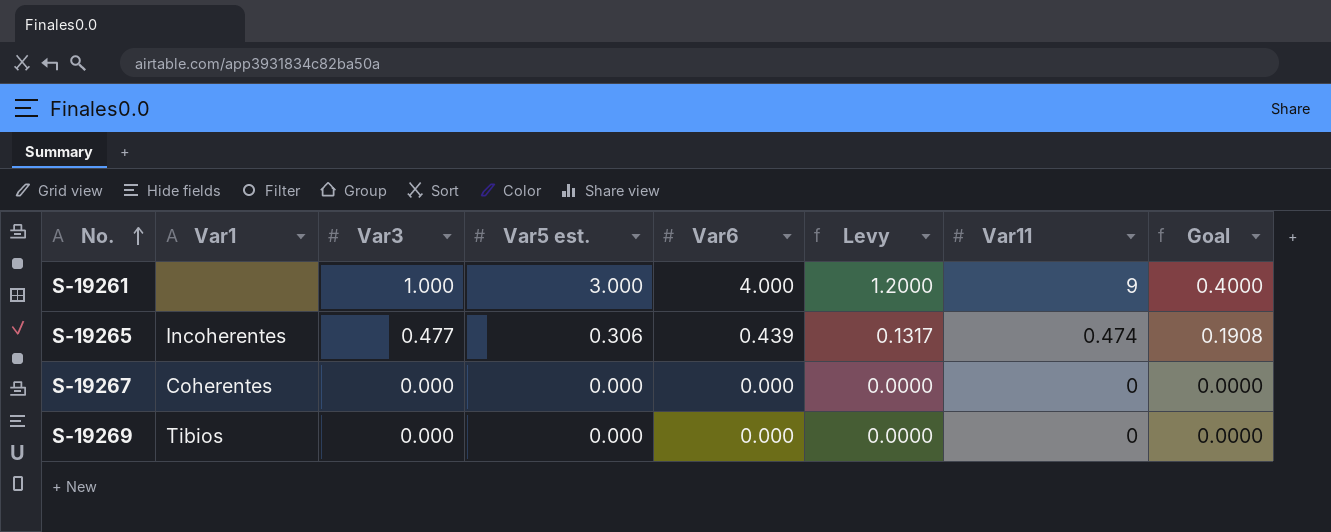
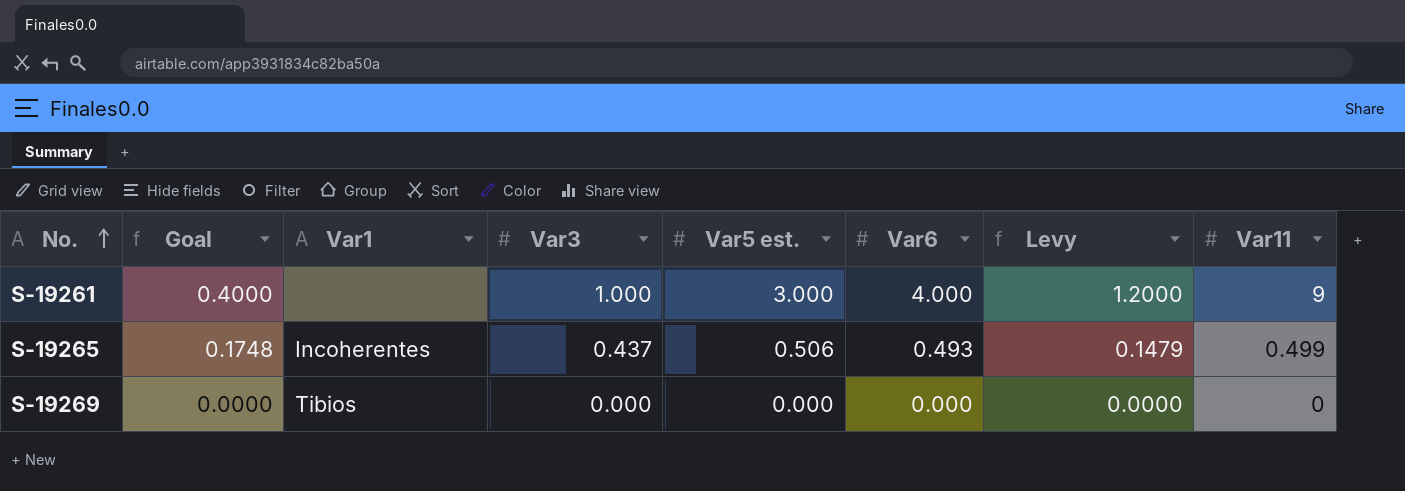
column Goal | position: 8 -> 2
row S-19267: Coherentes | 0.000 | 0.000 | 0.000 | 0.0000 | 0 | 0.0000 -> none
S-19265 | Goal: 0.1908 -> 0.1748
S-19265 | Var3: 0.477 -> 0.437
S-19265 | Var5 est.: 0.306 -> 0.506
S-19265 | Var6: 0.439 -> 0.493
S-19265 | Levy: 0.1317 -> 0.1479
S-19265 | Var11: 0.474 -> 0.499

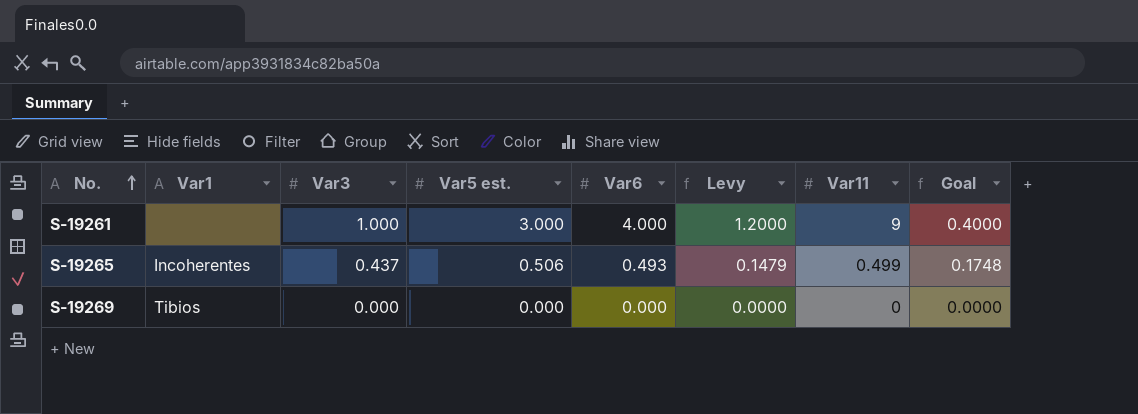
column Goal | position: 2 -> 8

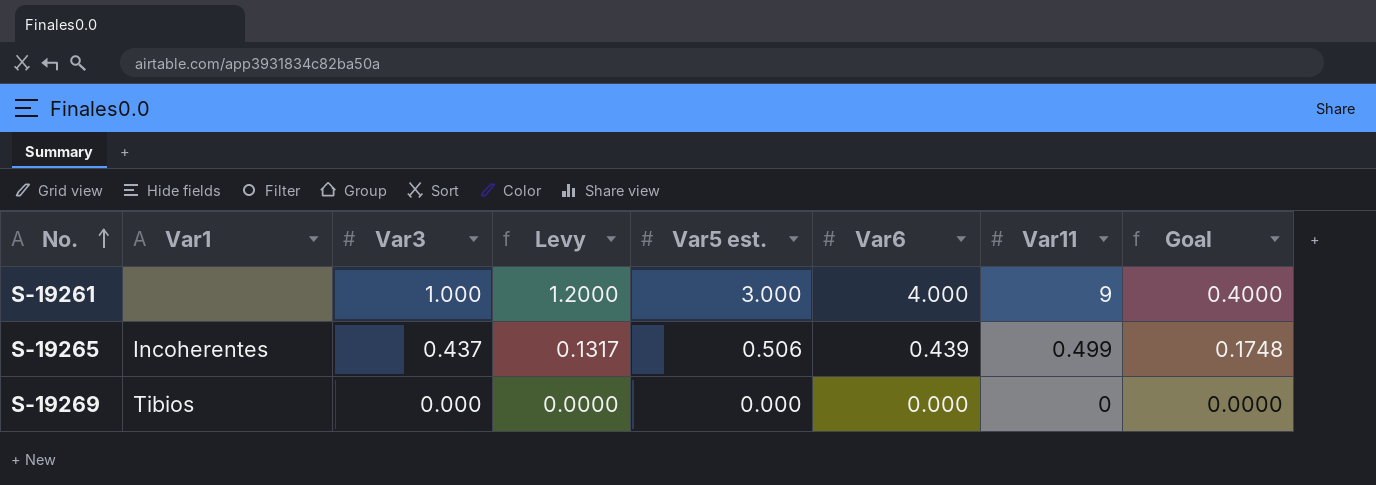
column Levy | position: 6 -> 4
S-19265 | Levy: 0.1479 -> 0.1317
S-19265 | Var6: 0.493 -> 0.439

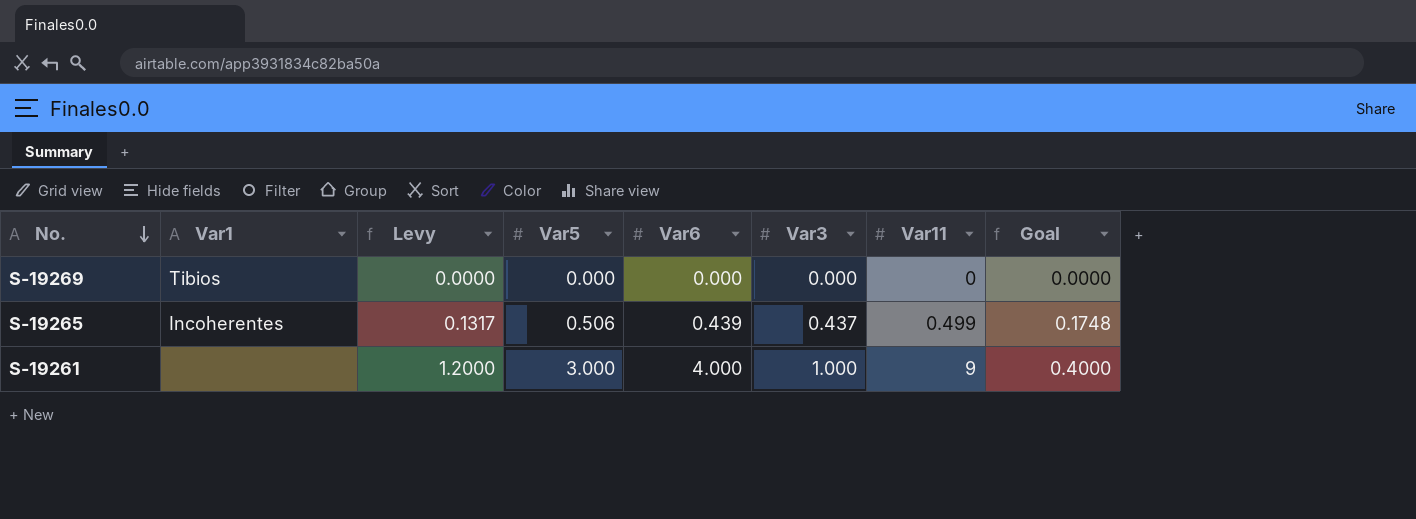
row order: No. ascending -> No. descending
column name: Var5 est. -> Var5
column Var3 | position: 3 -> 6

